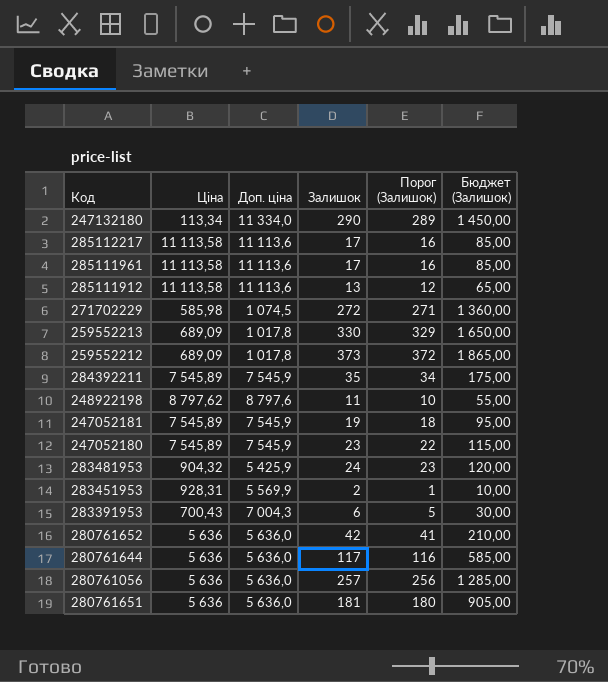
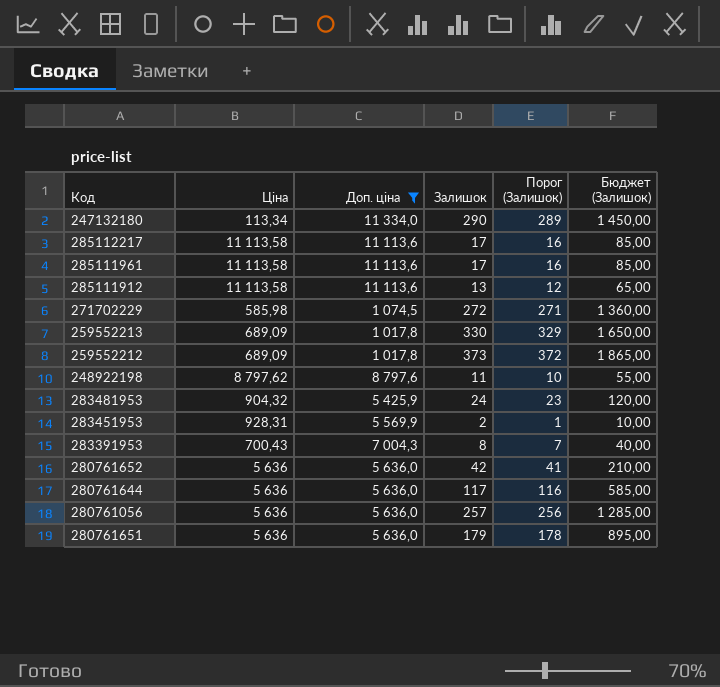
filter: none -> Доп. ціна != 7 545,9
283391953 | Залишок: 6 -> 8
283391953 | Порог (Залишок): 5 -> 7
283391953 | Бюджет (Залишок): 30,00 -> 40,00
280761651 | Залишок: 181 -> 179
280761651 | Порог (Залишок): 180 -> 178
280761651 | Бюджет (Залишок): 905,00 -> 895,00

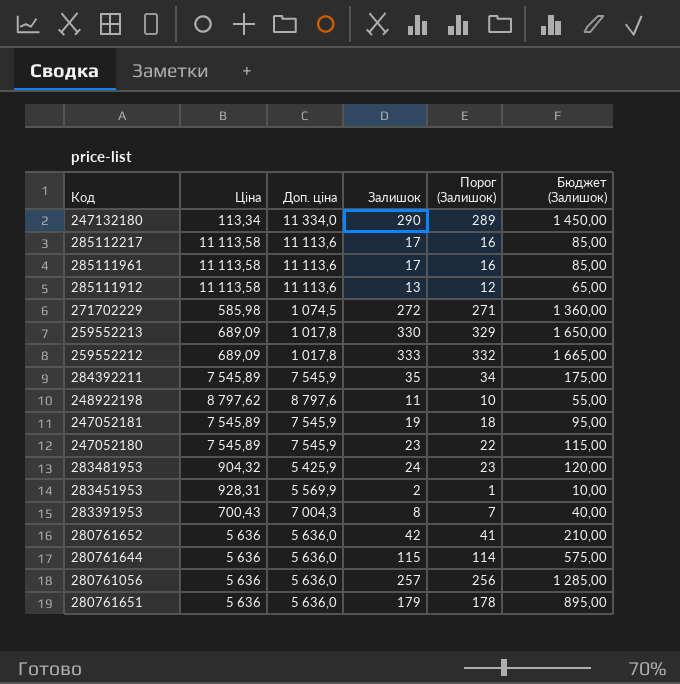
filter: Доп. ціна != 7 545,9 -> none
259552212 | Залишок: 373 -> 333
259552212 | Порог (Залишок): 372 -> 332
259552212 | Бюджет (Залишок): 1 865,00 -> 1 665,00
280761644 | Залишок: 117 -> 115
280761644 | Порог (Залишок): 116 -> 114
280761644 | Бюджет (Залишок): 585,00 -> 575,00

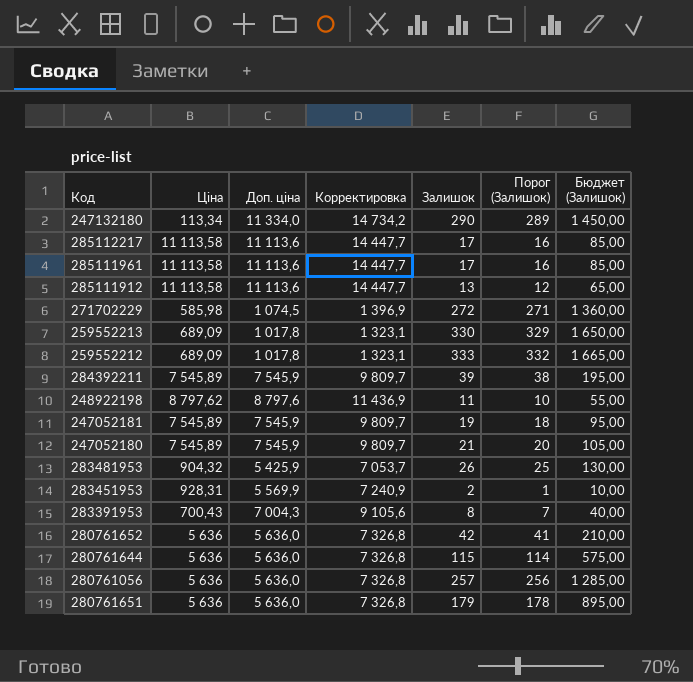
column Корректировка | formula: none -> [Доп. ціна] * 1,3
284392211 | Залишок: 35 -> 39
284392211 | Порог (Залишок): 34 -> 38
284392211 | Бюджет (Залишок): 175,00 -> 195,00
247052180 | Залишок: 23 -> 21
247052180 | Порог (Залишок): 22 -> 20
247052180 | Бюджет (Залишок): 115,00 -> 105,00
283481953 | Залишок: 24 -> 26
283481953 | Порог (Залишок): 23 -> 25
283481953 | Бюджет (Залишок): 120,00 -> 130,00

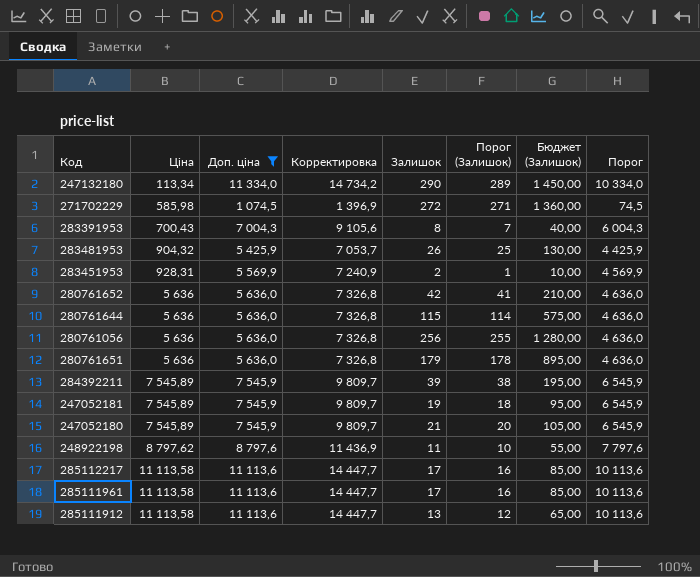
filter: none -> Доп. ціна != 1 017,8
row order: none -> Ціна ascending
column Порог | formula: none -> [Доп. ціна] - 1000
280761056 | Залишок: 257 -> 256
280761056 | Порог (Залишок): 256 -> 255
280761056 | Бюджет (Залишок): 1 285,00 -> 1 280,00

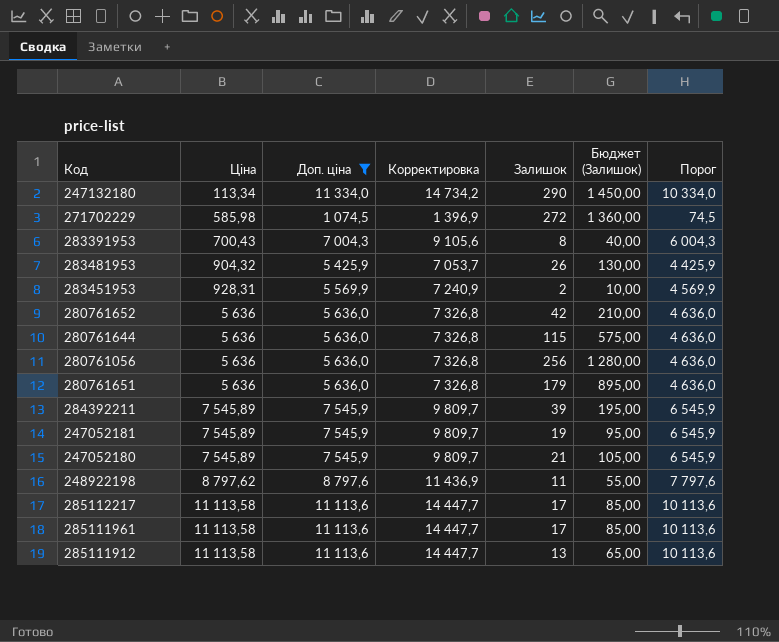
column Порог (Залишок) | formula: [Залишок] - 1 -> none

